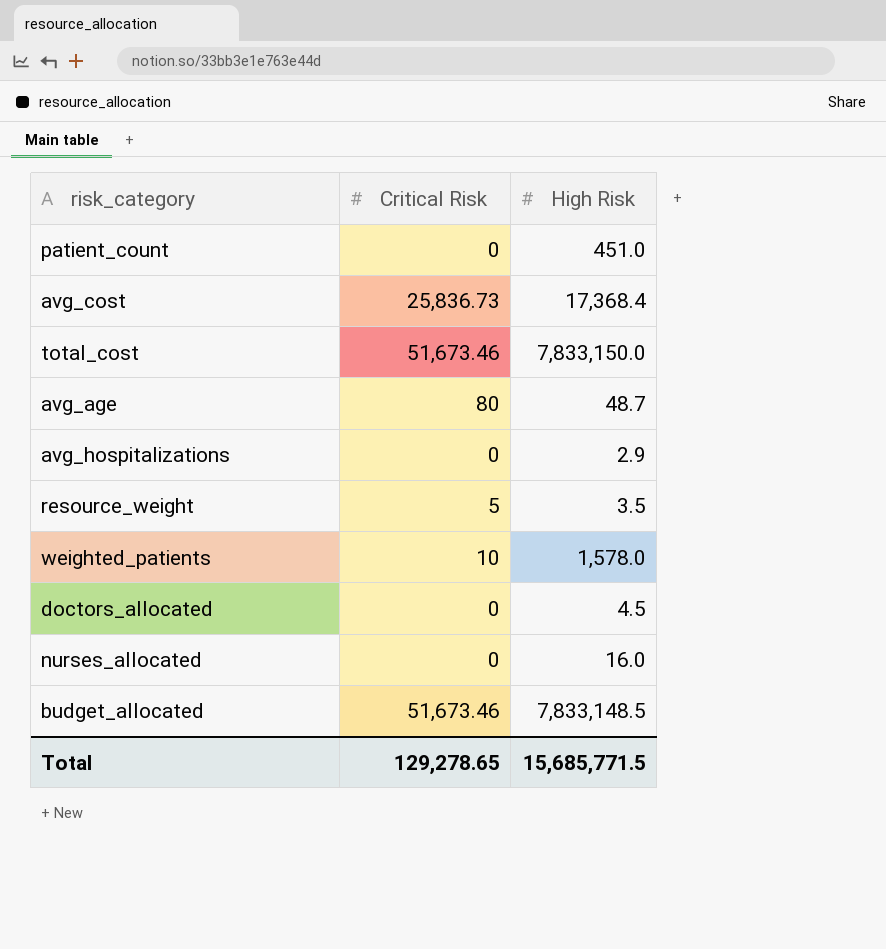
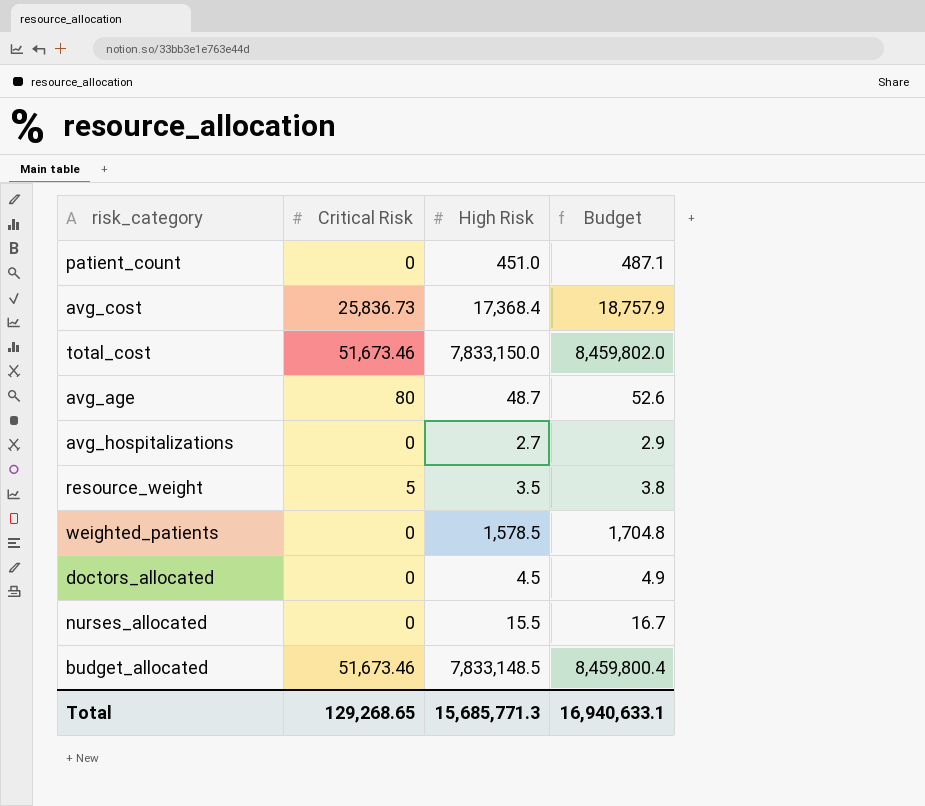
column Budget | formula: none -> [High Risk] * 1.08
avg_hospitalizations | High Risk: 2.9 -> 2.7
weighted_patients | Critical Risk: 10 -> 0
weighted_patients | High Risk: 1,578.0 -> 1,578.5
nurses_allocated | High Risk: 16.0 -> 15.5
Total | Critical Risk: 129,278.65 -> 129,268.65
Total | High Risk: 15,685,771.5 -> 15,685,771.3

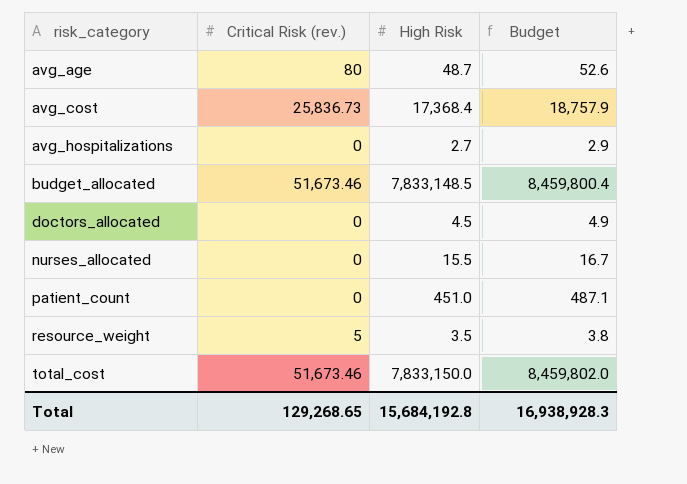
row order: none -> risk_category ascending
column name: Critical Risk -> Critical Risk (rev.)
row weighted_patients: 0 | 1,578.5 | 1,704.8 -> none
Total | High Risk: 15,685,771.3 -> 15,684,192.8
Total | Budget: 16,940,633.1 -> 16,938,928.3

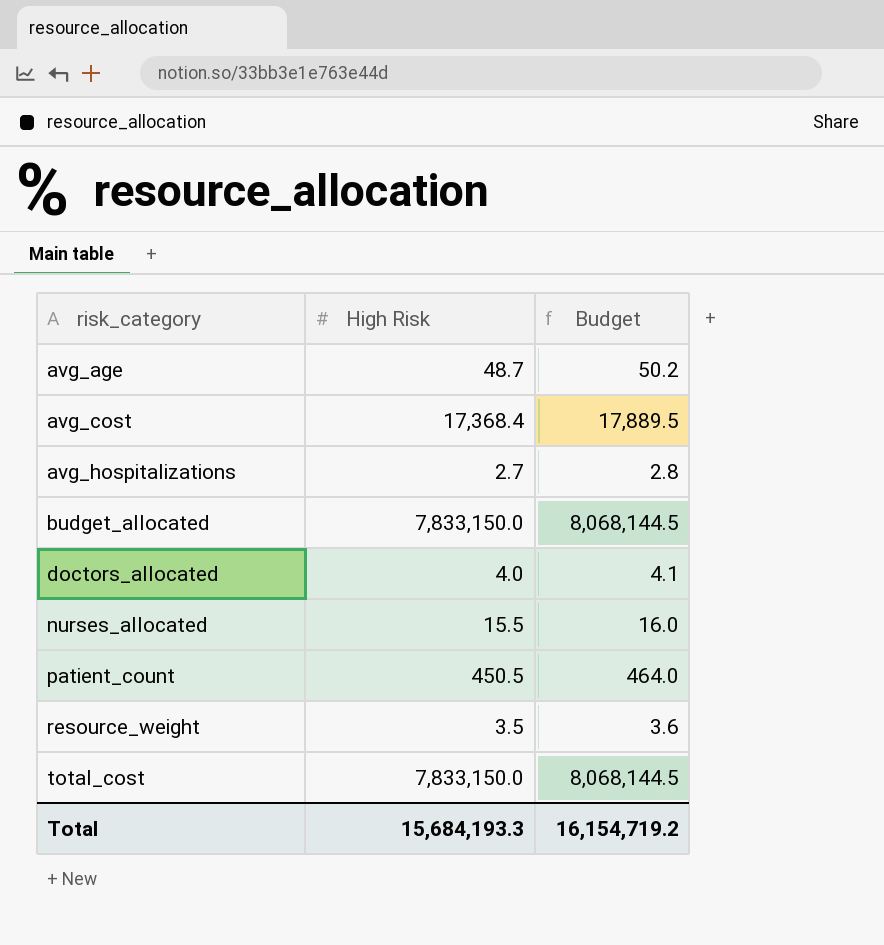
column Critical Risk (rev.) | position: 2 -> none
column Budget | formula: [High Risk] * 1.08 -> [High Risk] * 1.03
budget_allocated | High Risk: 7,833,148.5 -> 7,833,150.0
doctors_allocated | High Risk: 4.5 -> 4.0
patient_count | High Risk: 451.0 -> 450.5
Total | High Risk: 15,684,192.8 -> 15,684,193.3
Total | Budget: 16,938,928.3 -> 16,154,719.2

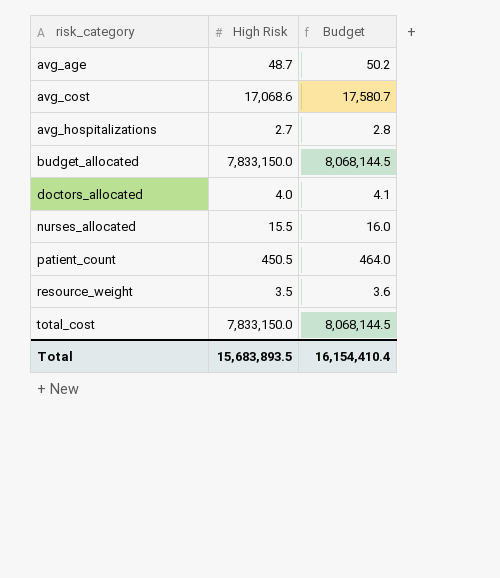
avg_cost | High Risk: 17,368.4 -> 17,068.6
avg_cost | Budget: 17,889.5 -> 17,580.7
Total | High Risk: 15,684,193.3 -> 15,683,893.5
Total | Budget: 16,154,719.2 -> 16,154,410.4

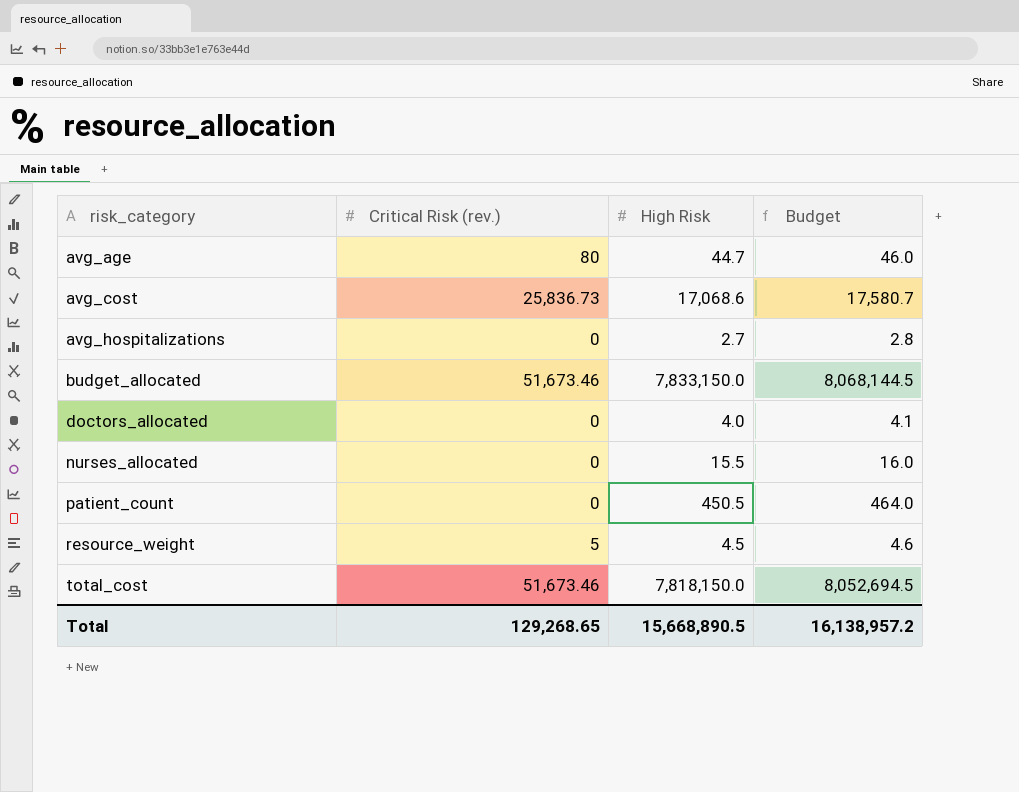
column Critical Risk (rev.) | position: none -> 2
avg_age | High Risk: 48.7 -> 44.7
avg_age | Budget: 50.2 -> 46.0
resource_weight | High Risk: 3.5 -> 4.5
resource_weight | Budget: 3.6 -> 4.6
total_cost | High Risk: 7,833,150.0 -> 7,818,150.0
total_cost | Budget: 8,068,144.5 -> 8,052,694.5
Total | High Risk: 15,683,893.5 -> 15,668,890.5
Total | Budget: 16,154,410.4 -> 16,138,957.2

